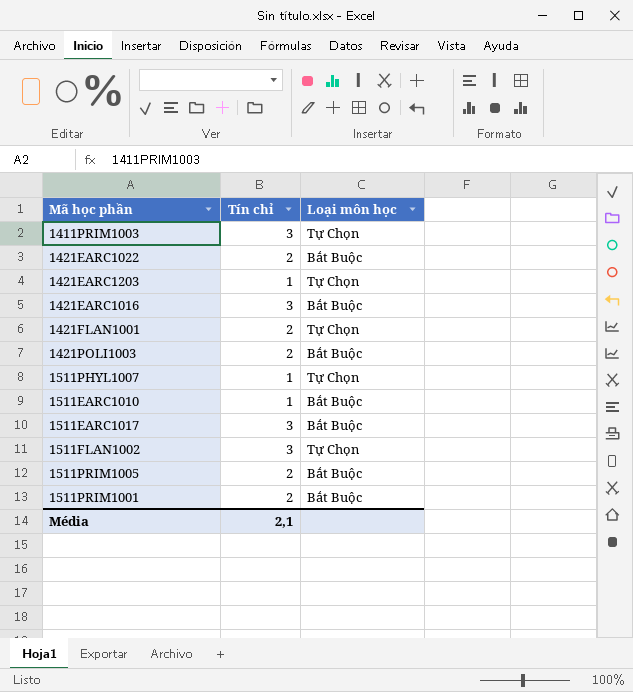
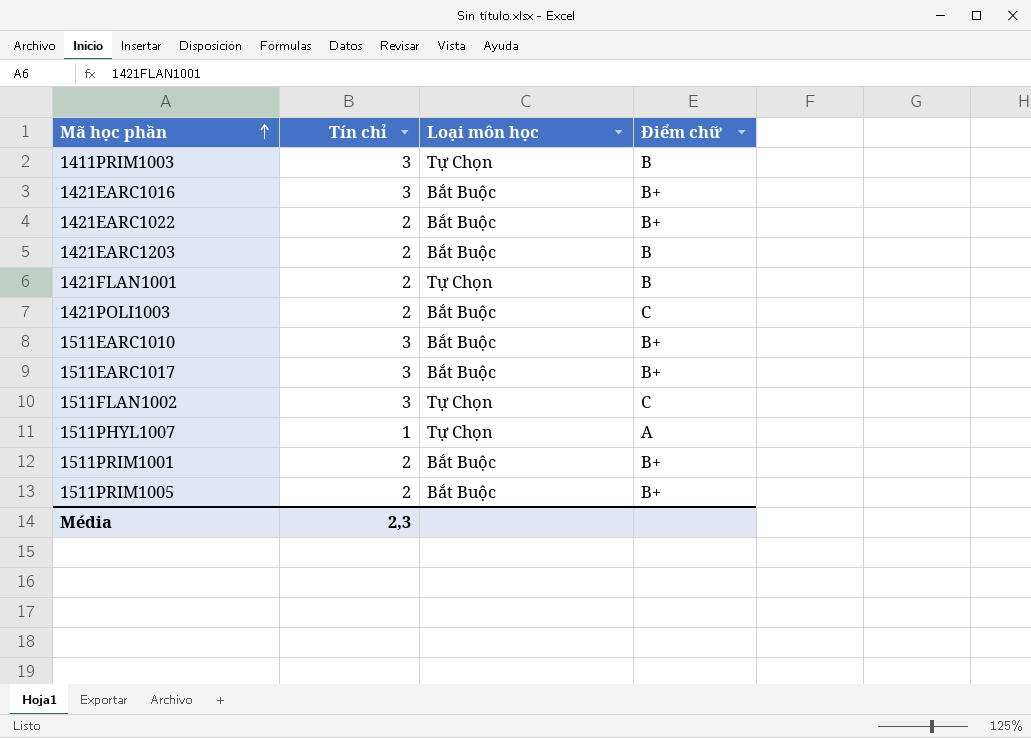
row order: none -> Mã học phần ascending
column Điểm chữ | position: none -> 4
1421EARC1203 | Tín chỉ: 1 -> 2
1421EARC1203 | Loại môn học: Tự Chọn -> Bắt Buộc
1511EARC1010 | Tín chỉ: 1 -> 3
Média | Tín chỉ: 2,1 -> 2,3

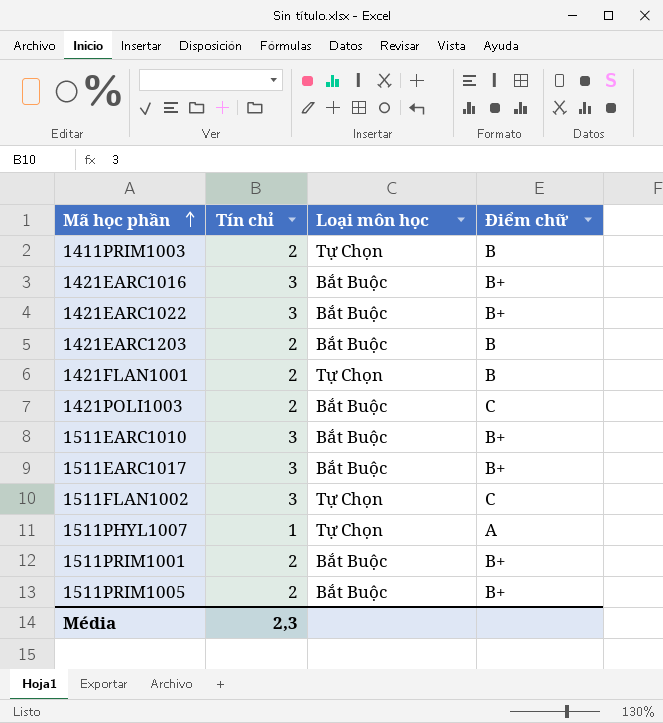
1411PRIM1003 | Tín chỉ: 3 -> 2
1421EARC1022 | Tín chỉ: 2 -> 3

